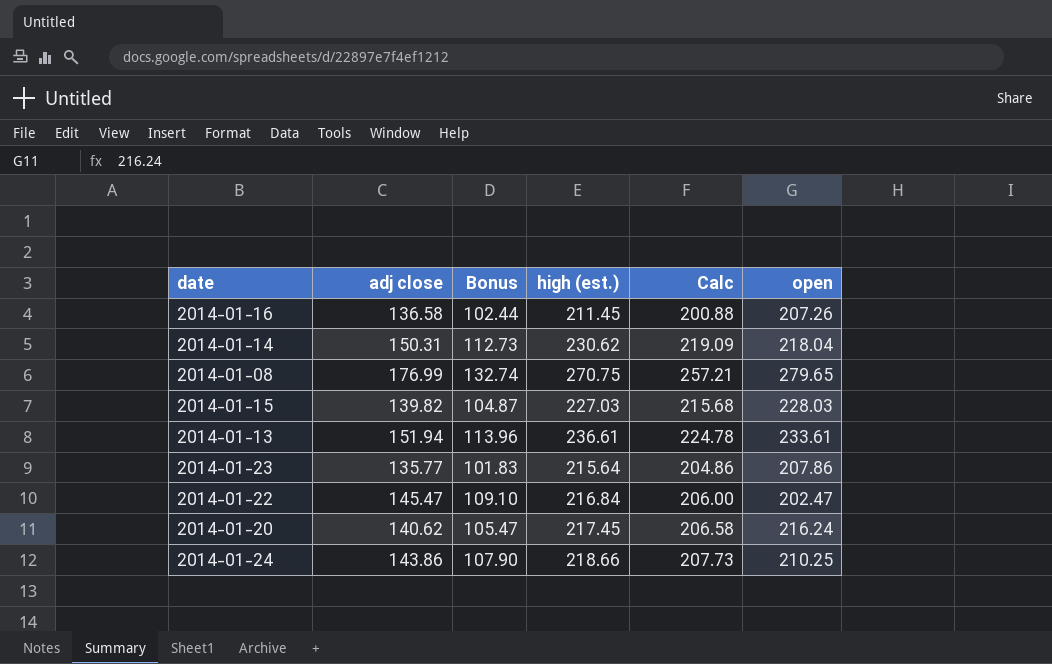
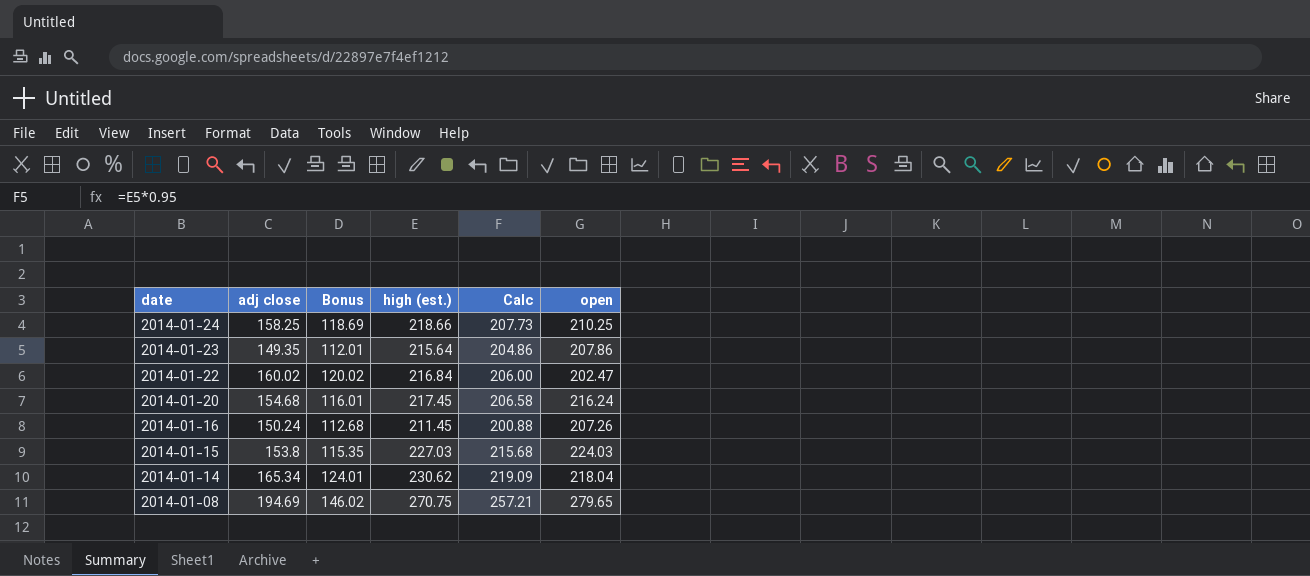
row order: none -> date descending
row 2014-01-13: 151.94 | 113.96 | 236.61 | 224.78 | 233.61 -> none
2014-01-24 | adj close: 143.86 -> 158.25
2014-01-24 | Bonus: 107.90 -> 118.69
2014-01-23 | adj close: 135.77 -> 149.35
2014-01-23 | Bonus: 101.83 -> 112.01
2014-01-22 | adj close: 145.47 -> 160.02
2014-01-22 | Bonus: 109.10 -> 120.02
2014-01-20 | adj close: 140.62 -> 154.68
2014-01-20 | Bonus: 105.47 -> 116.01
2014-01-16 | adj close: 136.58 -> 150.24
2014-01-16 | Bonus: 102.44 -> 112.68
2014-01-15 | adj close: 139.82 -> 153.8
2014-01-15 | Bonus: 104.87 -> 115.35
2014-01-15 | open: 228.03 -> 224.03
2014-01-14 | adj close: 150.31 -> 165.34
2014-01-14 | Bonus: 112.73 -> 124.01
2014-01-08 | adj close: 176.99 -> 194.69
2014-01-08 | Bonus: 132.74 -> 146.02

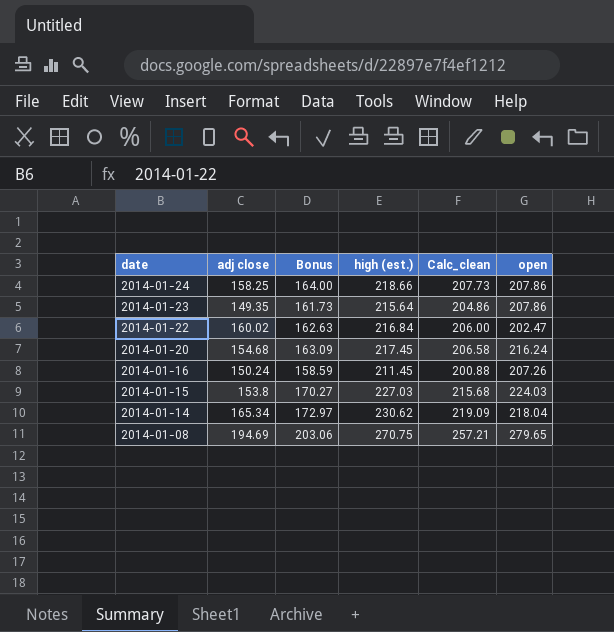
column Bonus | formula: [adj close] * 0.75 -> [high (est.)] * 0.75
column name: Calc -> Calc_clean
2014-01-24 | open: 210.25 -> 207.86

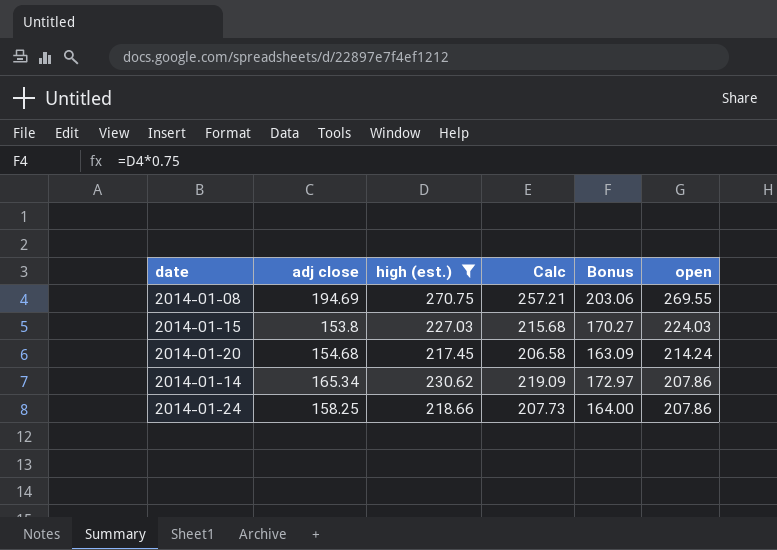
filter: none -> high (est.) >= 217.45
row order: date descending -> open descending
column name: Calc_clean -> Calc
column Bonus | position: 3 -> 5
2014-01-08 | open: 279.65 -> 269.55
2014-01-20 | open: 216.24 -> 214.24
2014-01-14 | open: 218.04 -> 207.86

